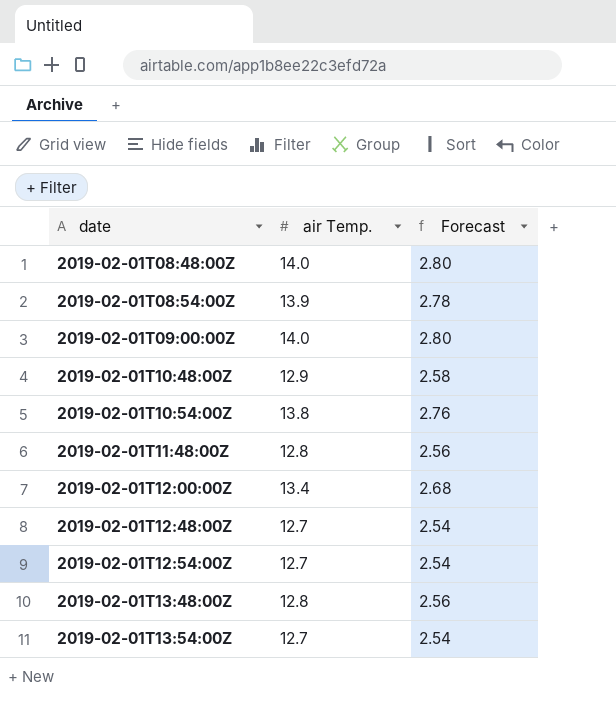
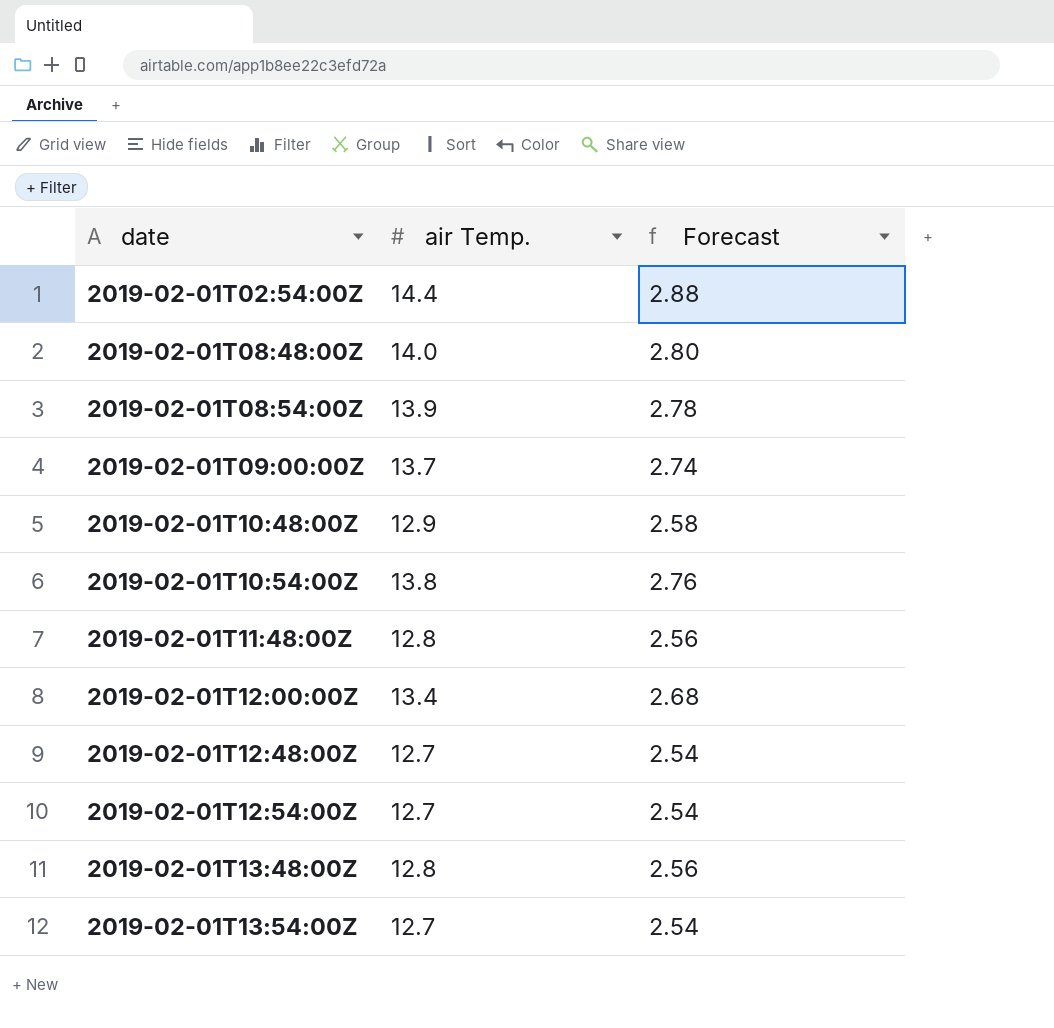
row 2019-02-01T02:54:00Z: none -> 14.4 | 2.88
2019-02-01T09:00:00Z | air Temp.: 14.0 -> 13.7
2019-02-01T09:00:00Z | Forecast: 2.80 -> 2.74

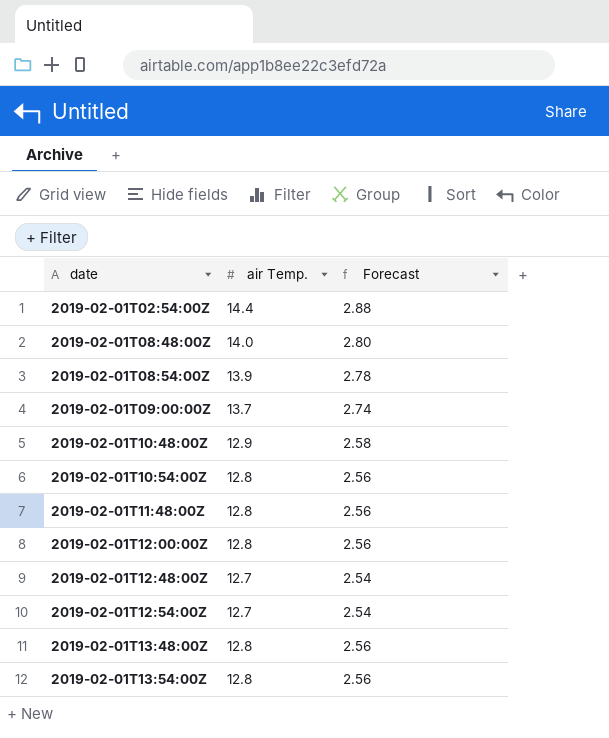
2019-02-01T10:54:00Z | air Temp.: 13.8 -> 12.8
2019-02-01T10:54:00Z | Forecast: 2.76 -> 2.56
2019-02-01T12:00:00Z | air Temp.: 13.4 -> 12.8
2019-02-01T12:00:00Z | Forecast: 2.68 -> 2.56
2019-02-01T13:54:00Z | air Temp.: 12.7 -> 12.8
2019-02-01T13:54:00Z | Forecast: 2.54 -> 2.56

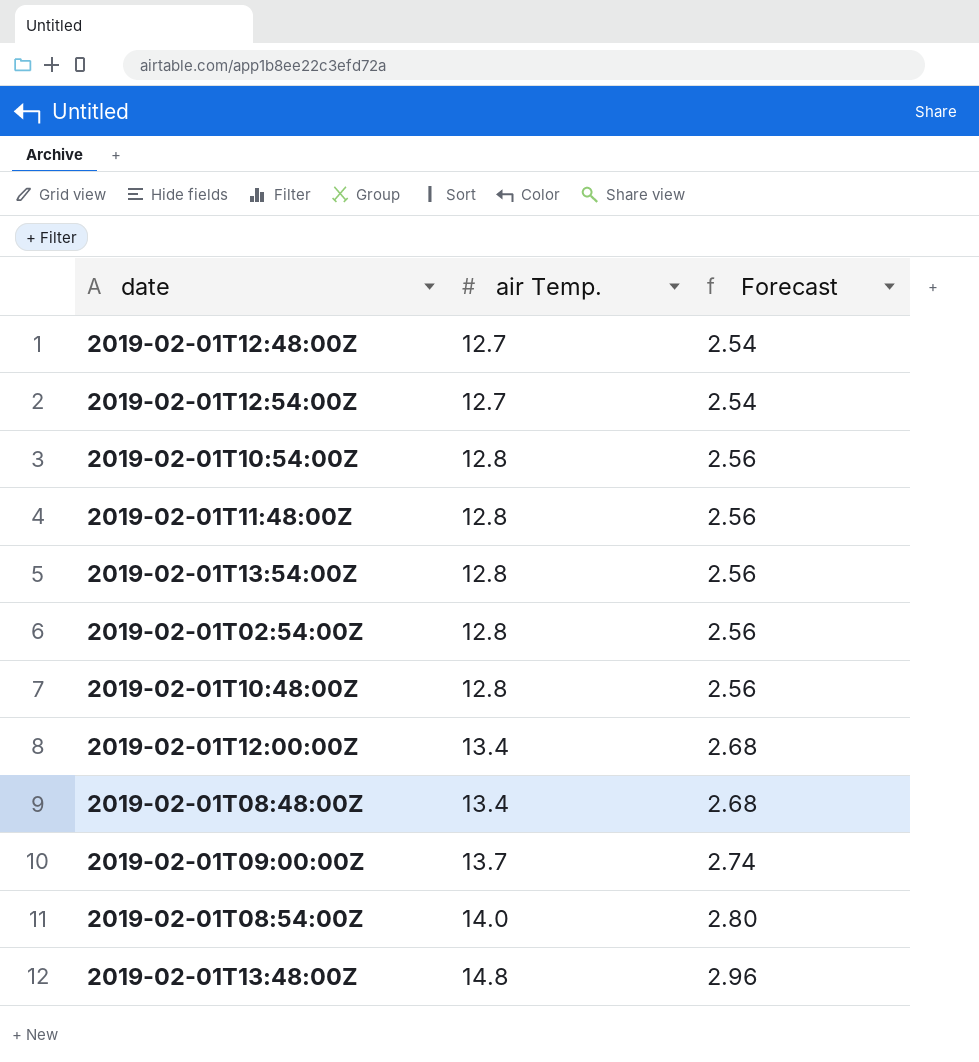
row order: date ascending -> air Temp. ascending
2019-02-01T02:54:00Z | air Temp.: 14.4 -> 12.8
2019-02-01T02:54:00Z | Forecast: 2.88 -> 2.56
2019-02-01T10:48:00Z | air Temp.: 12.9 -> 12.8
2019-02-01T10:48:00Z | Forecast: 2.58 -> 2.56
2019-02-01T12:00:00Z | air Temp.: 12.8 -> 13.4
2019-02-01T12:00:00Z | Forecast: 2.56 -> 2.68
2019-02-01T08:48:00Z | air Temp.: 14.0 -> 13.4
2019-02-01T08:48:00Z | Forecast: 2.80 -> 2.68
2019-02-01T08:54:00Z | air Temp.: 13.9 -> 14.0
2019-02-01T08:54:00Z | Forecast: 2.78 -> 2.80
2019-02-01T13:48:00Z | air Temp.: 12.8 -> 14.8
2019-02-01T13:48:00Z | Forecast: 2.56 -> 2.96

